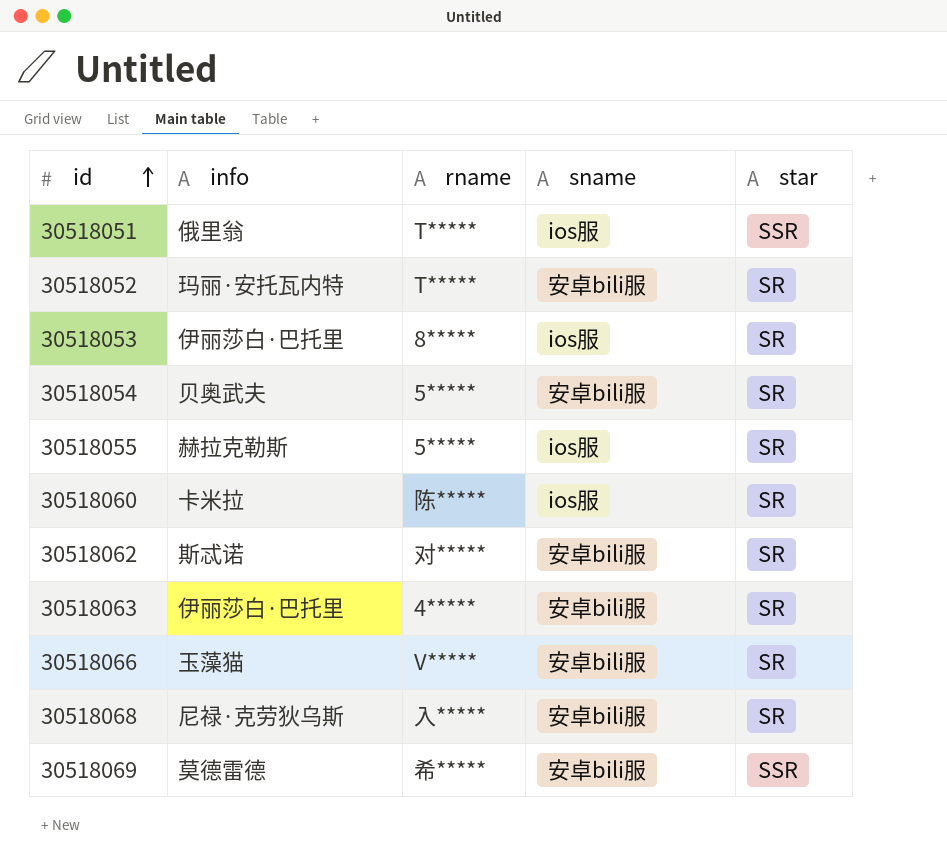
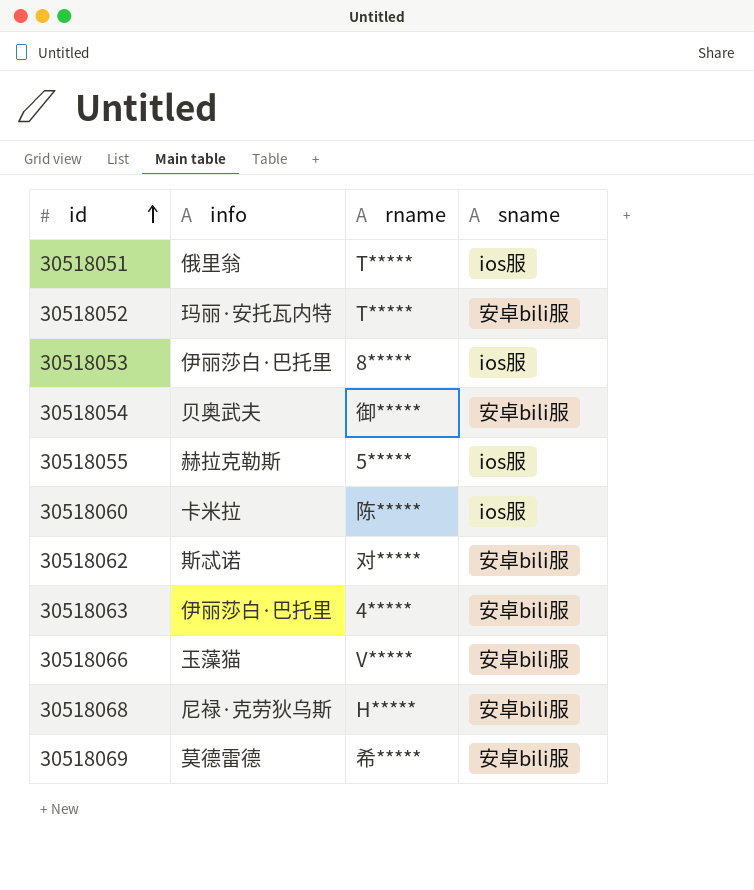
column star | position: 5 -> none
30518054 | rname: 5***** -> 御*****
30518068 | rname: 入***** -> H*****

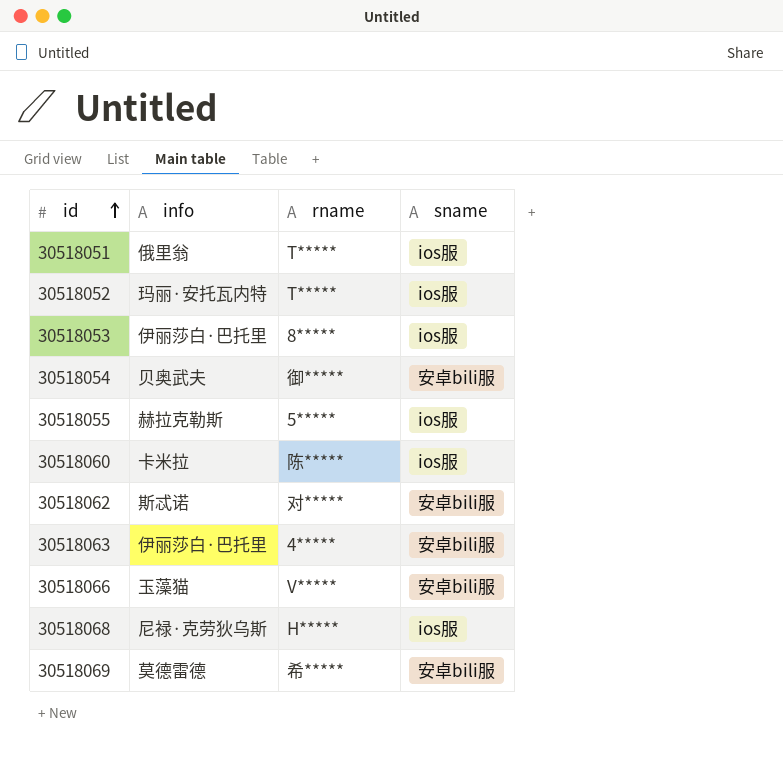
30518052 | sname: 安卓bili服 -> ios服
30518068 | sname: 安卓bili服 -> ios服

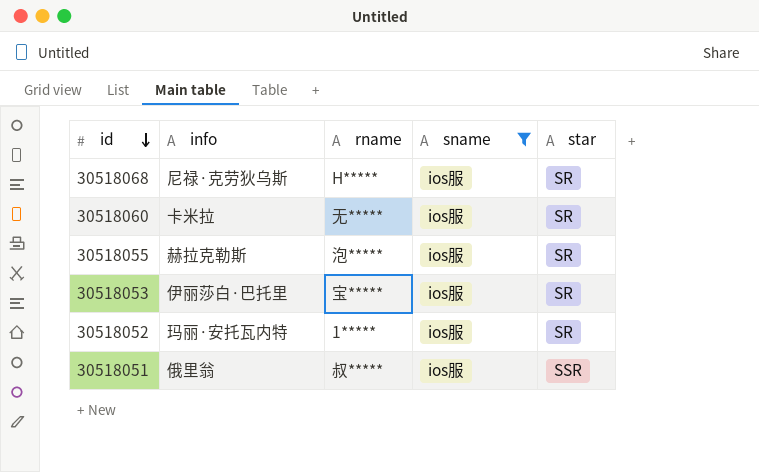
filter: none -> sname = ios服
row order: id ascending -> id descending
column star | position: none -> 5
30518060 | rname: 陈***** -> 无*****
30518055 | rname: 5***** -> 泡*****
30518053 | rname: 8***** -> 宝*****
30518052 | rname: T***** -> 1*****
30518051 | rname: T***** -> 叔*****

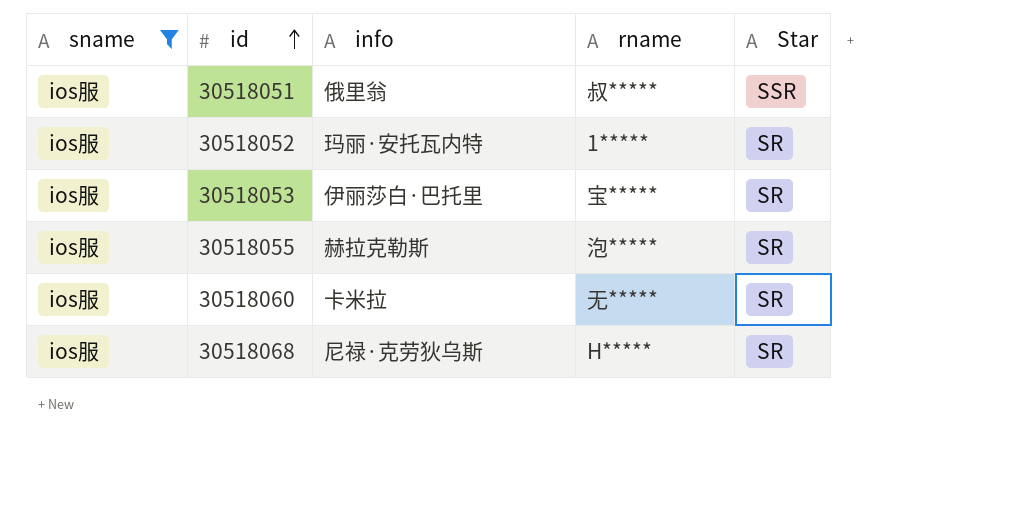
row order: id descending -> id ascending
column sname | position: 4 -> 1
column name: star -> Star

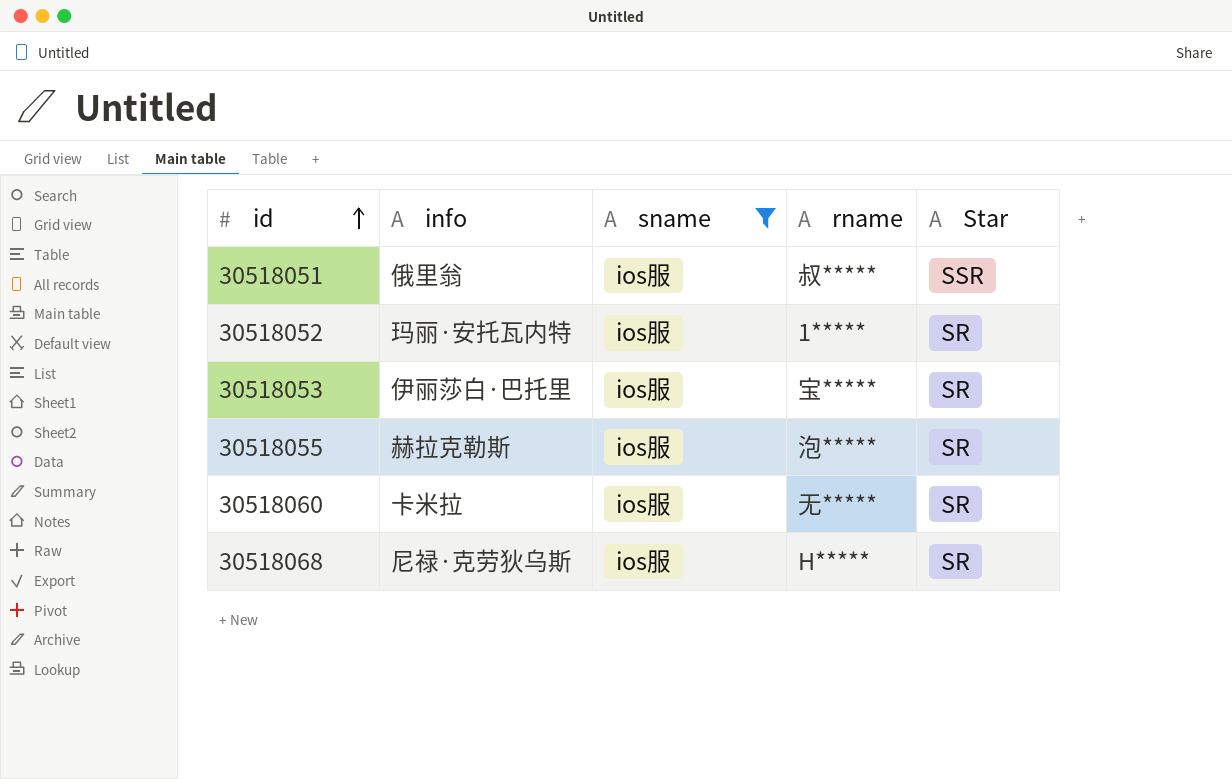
column sname | position: 1 -> 3

